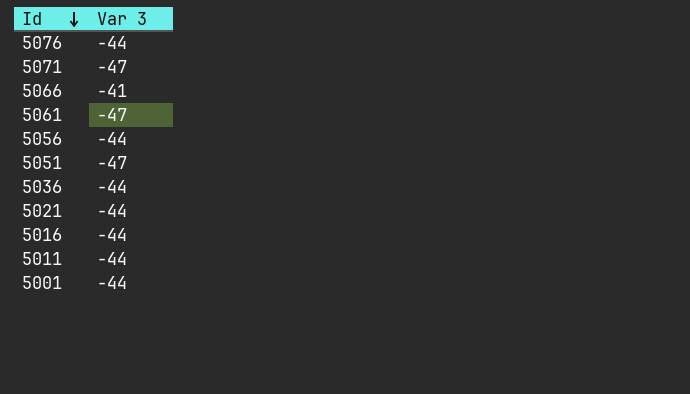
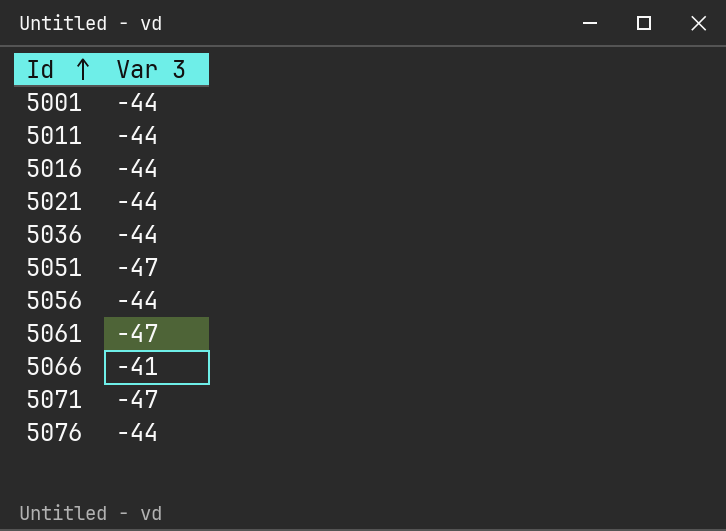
row order: Id descending -> Id ascending

